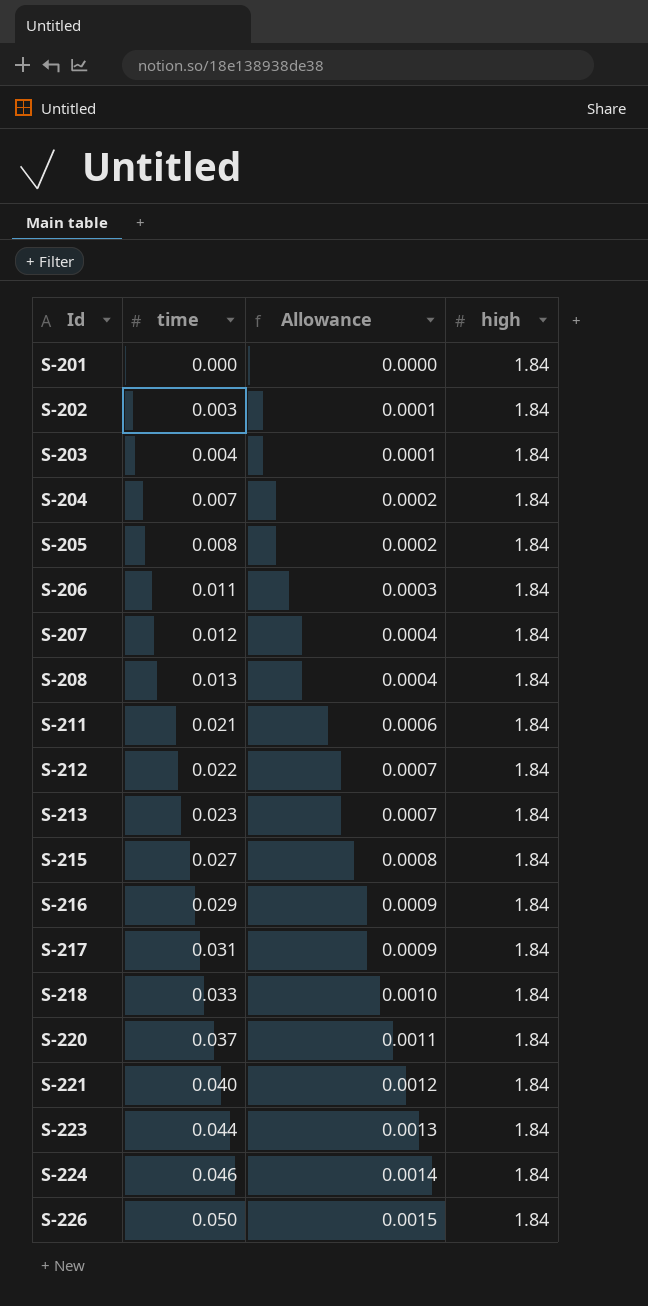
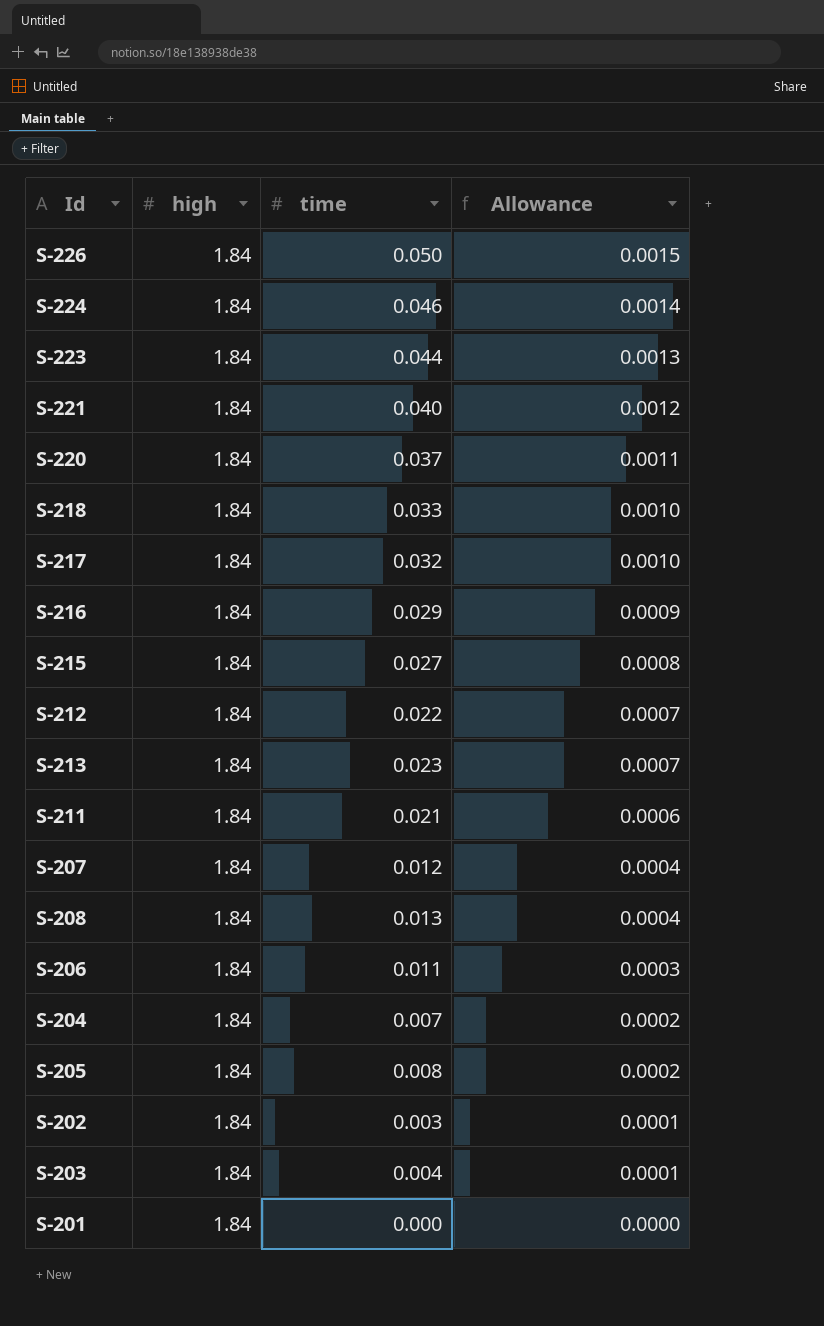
row order: Id ascending -> Allowance descending
column high | position: 4 -> 2
S-217 | time: 0.031 -> 0.032
S-217 | Allowance: 0.0009 -> 0.0010

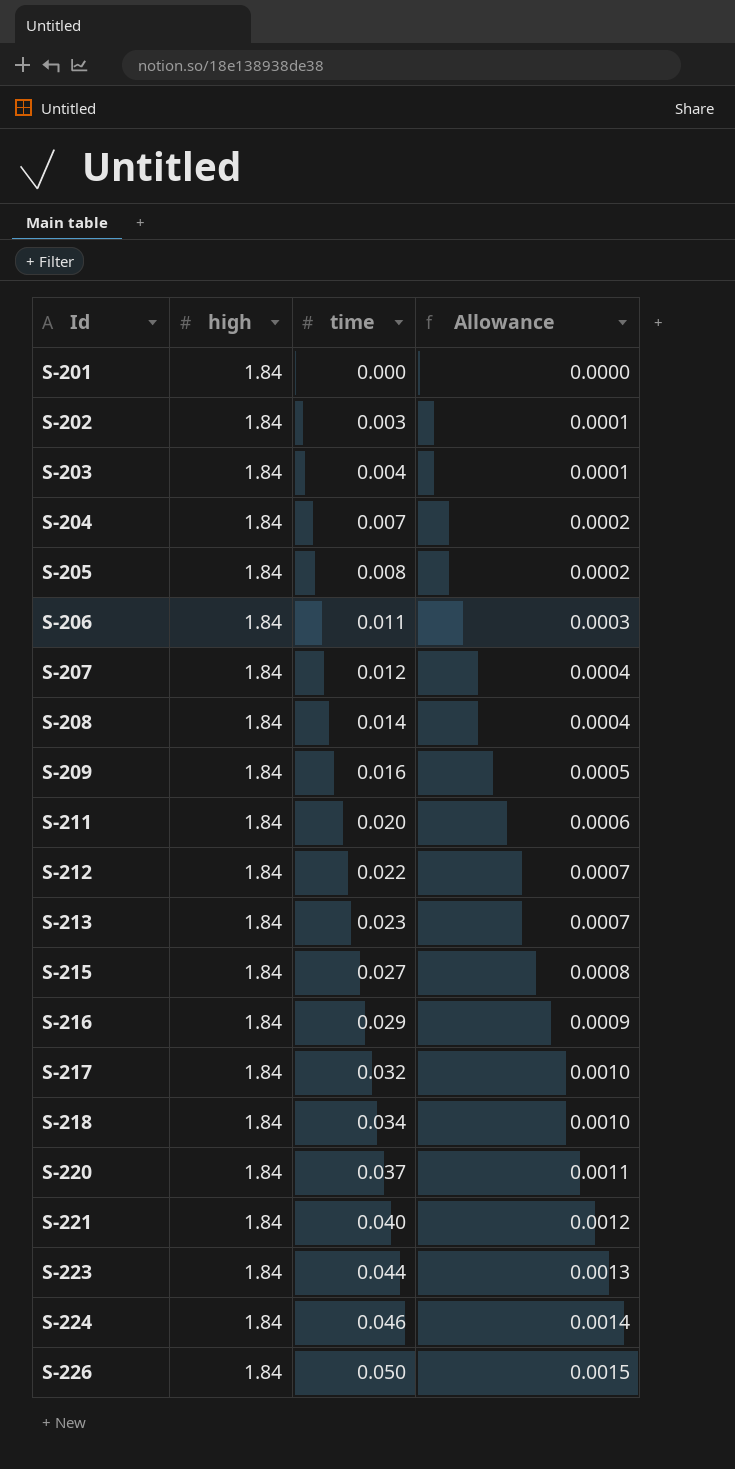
row order: Allowance descending -> Id ascending
S-208 | time: 0.013 -> 0.014
row S-209: none -> 1.84 | 0.016 | 0.0005
S-211 | time: 0.021 -> 0.020
S-218 | time: 0.033 -> 0.034

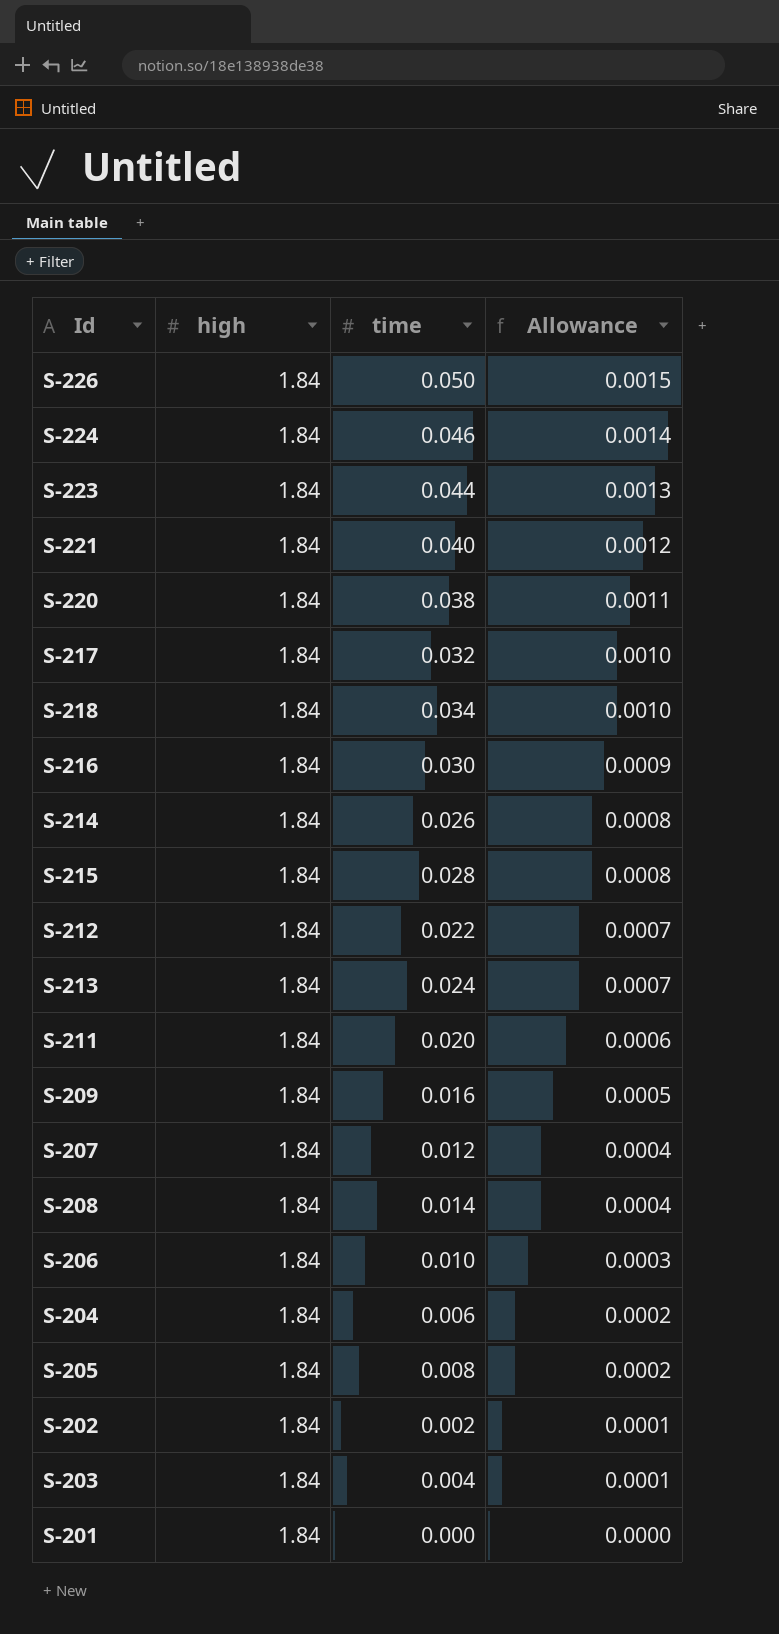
row order: Id ascending -> Allowance descending
S-220 | time: 0.037 -> 0.038
S-216 | time: 0.029 -> 0.030
row S-214: none -> 1.84 | 0.026 | 0.0008
S-215 | time: 0.027 -> 0.028
S-213 | time: 0.023 -> 0.024
S-206 | time: 0.011 -> 0.010
S-204 | time: 0.007 -> 0.006
S-202 | time: 0.003 -> 0.002

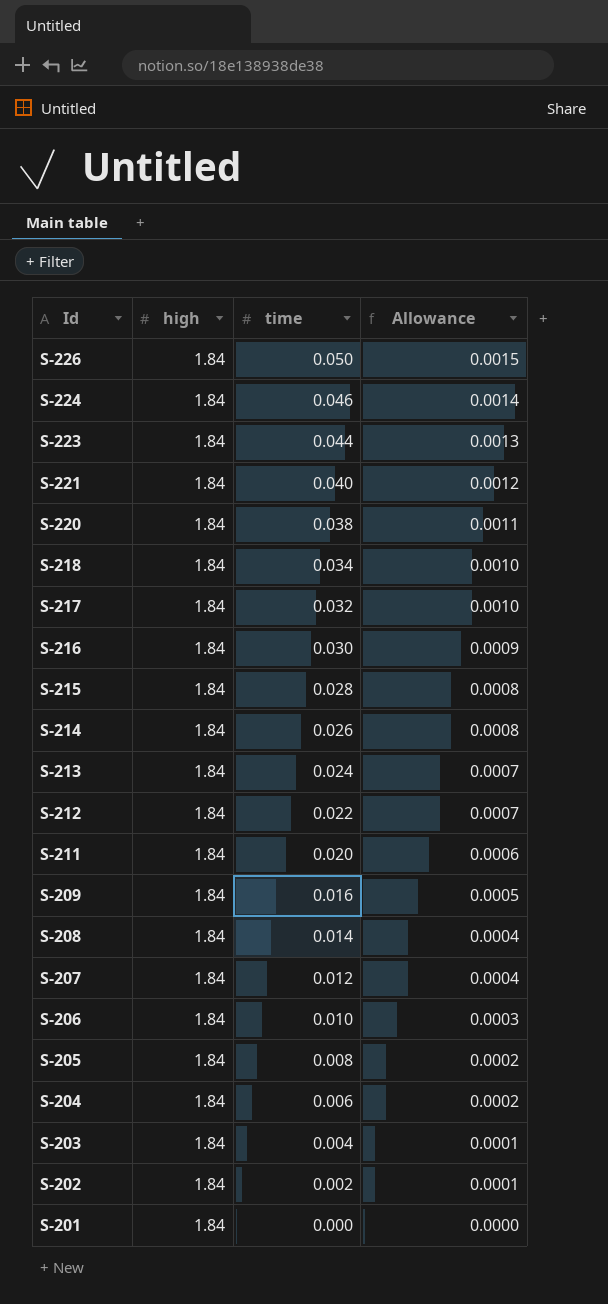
row order: Allowance descending -> Id descending

